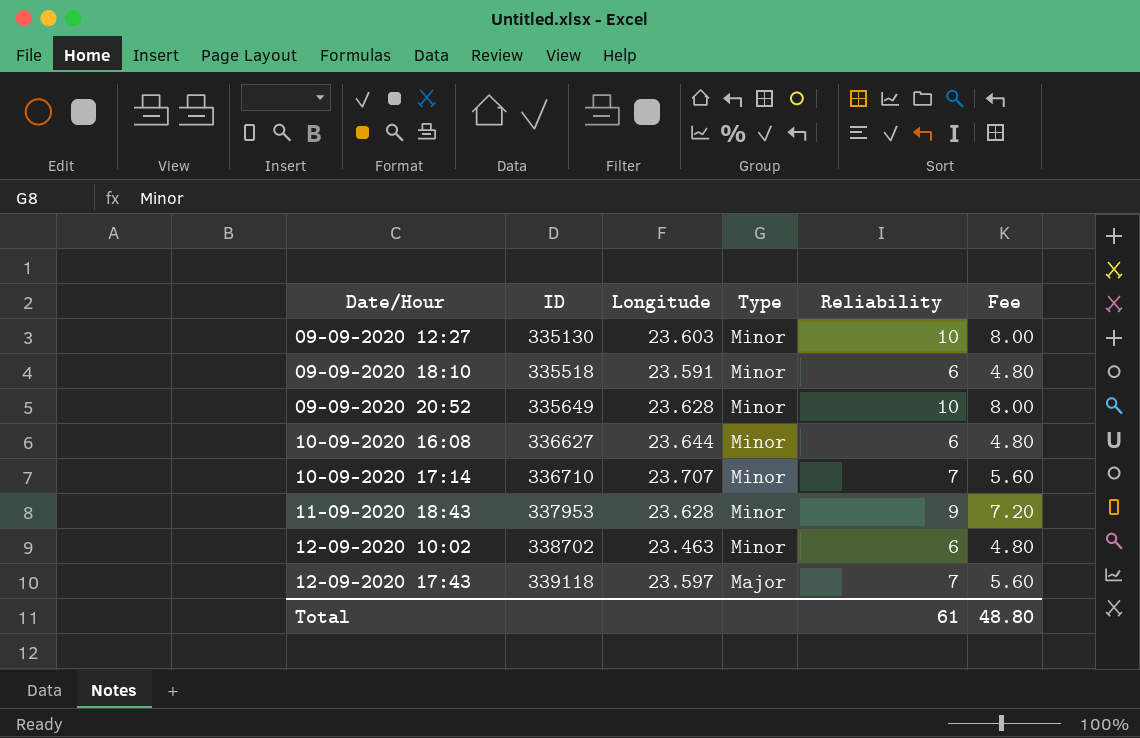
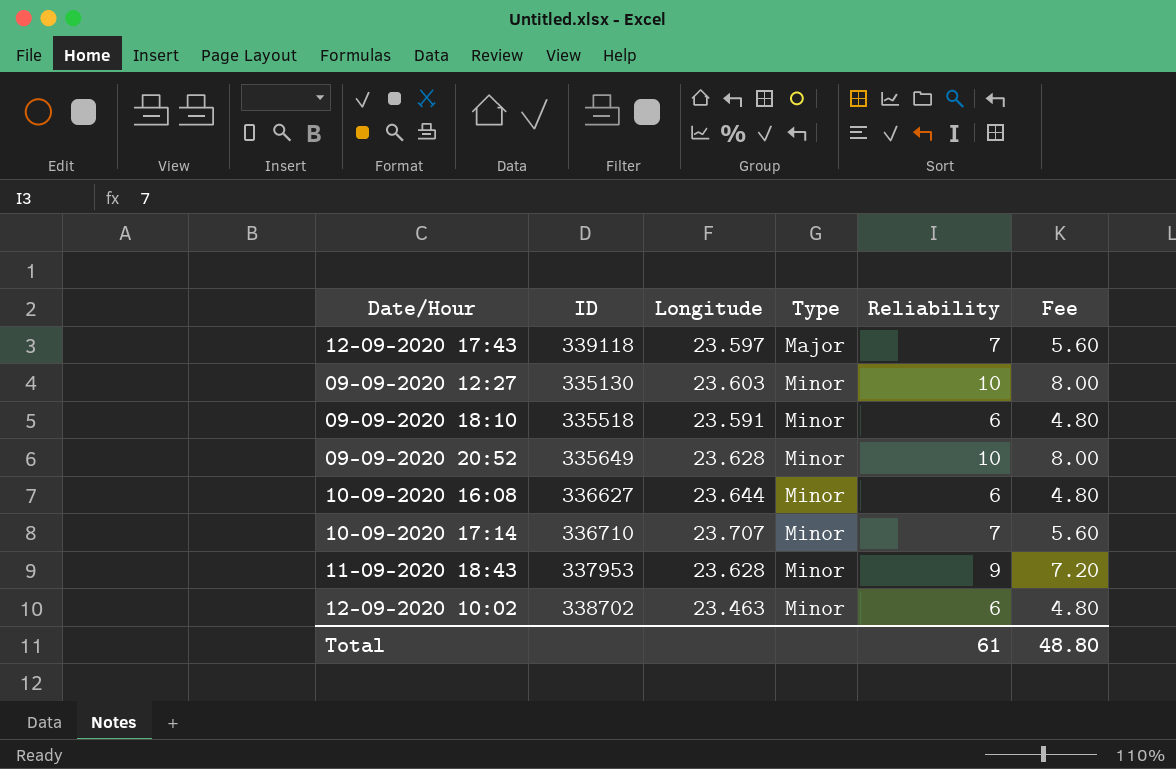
row order: Date/Hour ascending -> Type ascending

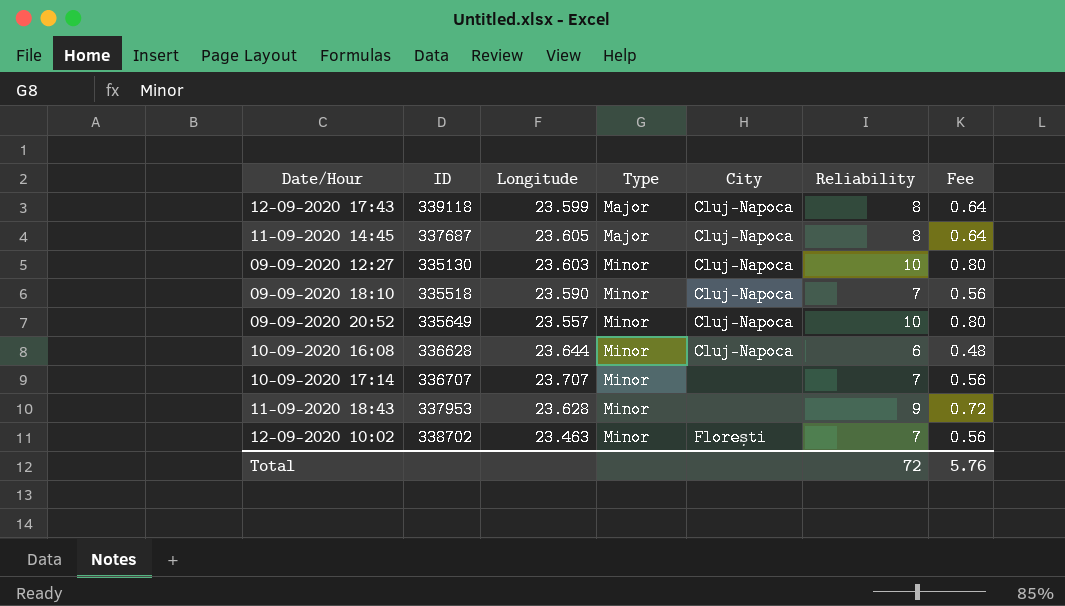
column City | position: none -> 5
column Fee | formula: [Reliability] * 0.8 -> [Reliability] * 0.08
12-09-2020 17:43 | Longitude: 23.597 -> 23.599
12-09-2020 17:43 | Reliability: 7 -> 8
row 11-09-2020 14:45: none -> 337687 | 23.605 | Major | Cluj-Napoca | 8 | 0.64
09-09-2020 18:10 | Longitude: 23.591 -> 23.590
09-09-2020 18:10 | Reliability: 6 -> 7
09-09-2020 20:52 | Longitude: 23.628 -> 23.557
10-09-2020 16:08 | ID: 336627 -> 336628
10-09-2020 17:14 | ID: 336710 -> 336707
12-09-2020 10:02 | Reliability: 6 -> 7
Total | Reliability: 61 -> 72
Total | Fee: 48.80 -> 5.76

